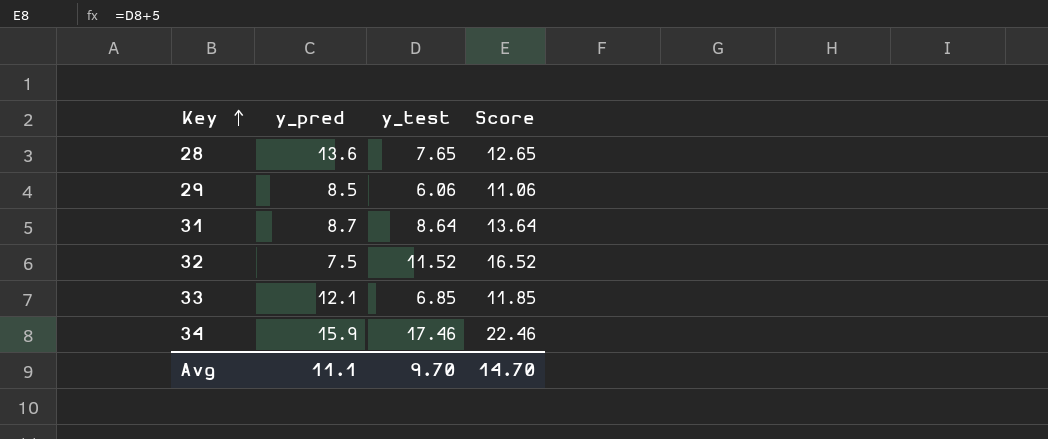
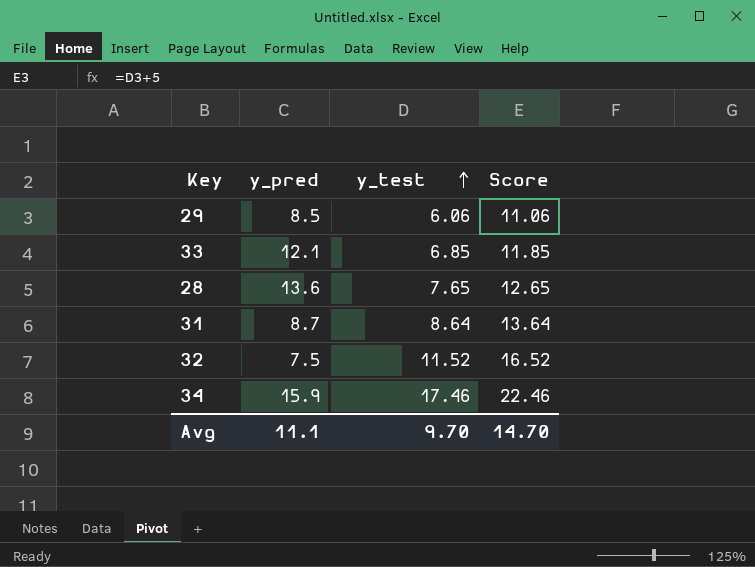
row order: Key ascending -> y_test ascending

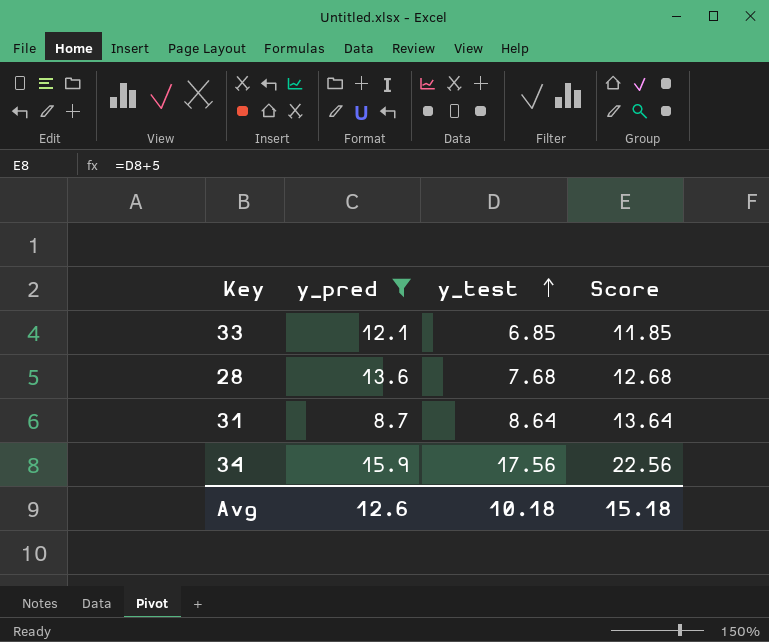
filter: none -> y_pred >= 8.7
28 | y_test: 7.65 -> 7.68
28 | Score: 12.65 -> 12.68
34 | y_test: 17.46 -> 17.56
34 | Score: 22.46 -> 22.56
Avg | y_pred: 11.1 -> 12.6
Avg | y_test: 9.70 -> 10.18
Avg | Score: 14.70 -> 15.18

